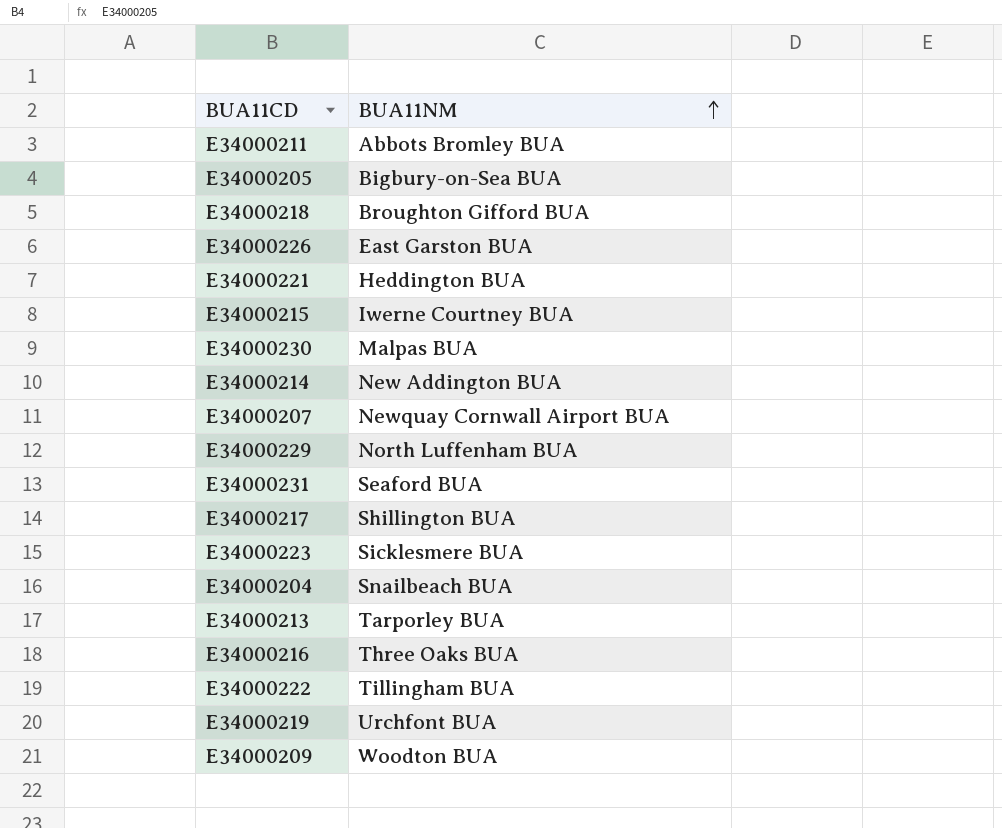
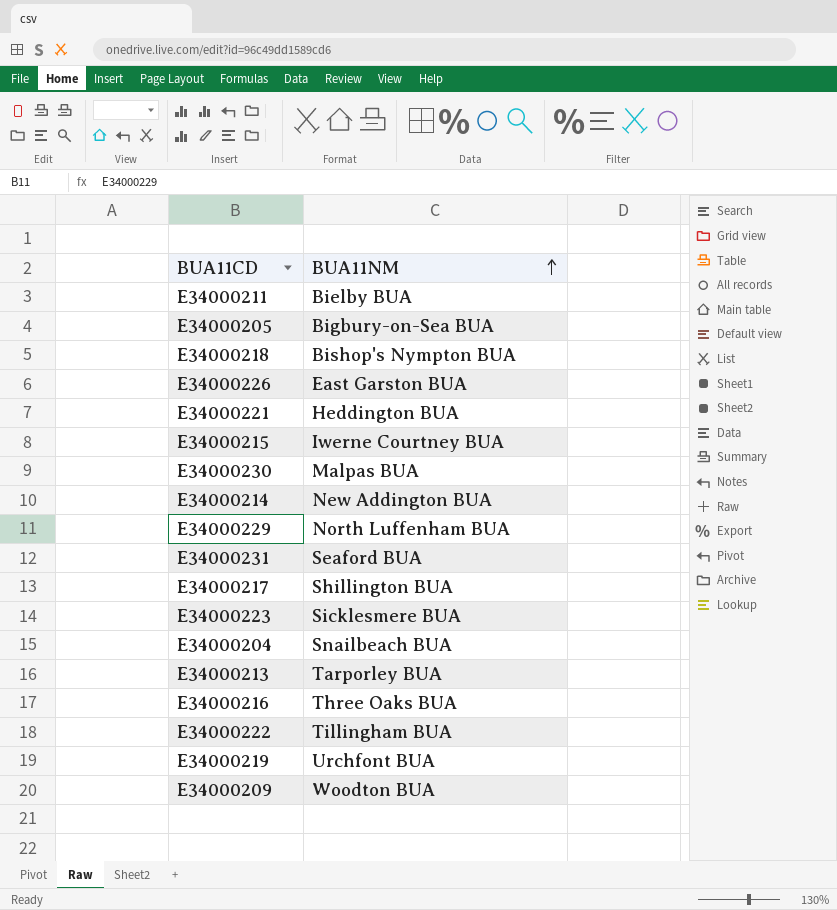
row E34000207: Newquay Cornwall Airport BUA -> none
E34000211 | BUA11NM: Abbots Bromley BUA -> Bielby BUA
E34000218 | BUA11NM: Broughton Gifford BUA -> Bishop's Nympton BUA

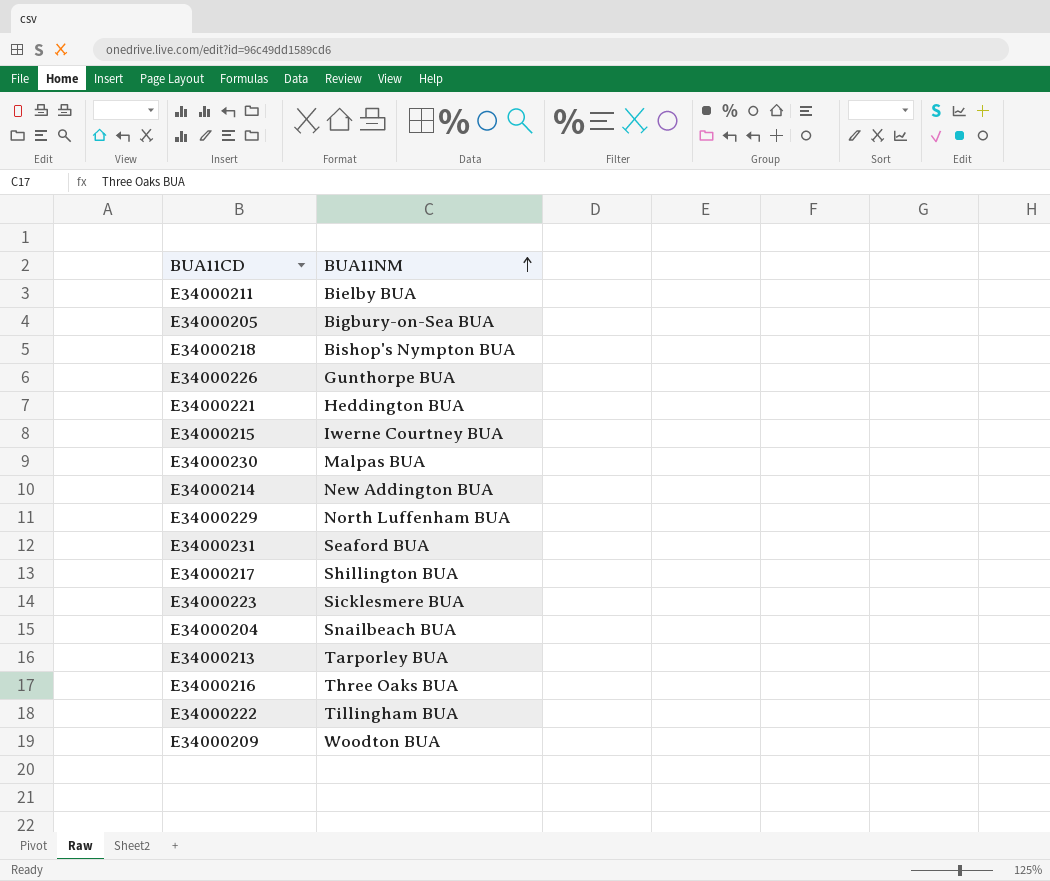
row E34000219: Urchfont BUA -> none
E34000226 | BUA11NM: East Garston BUA -> Gunthorpe BUA

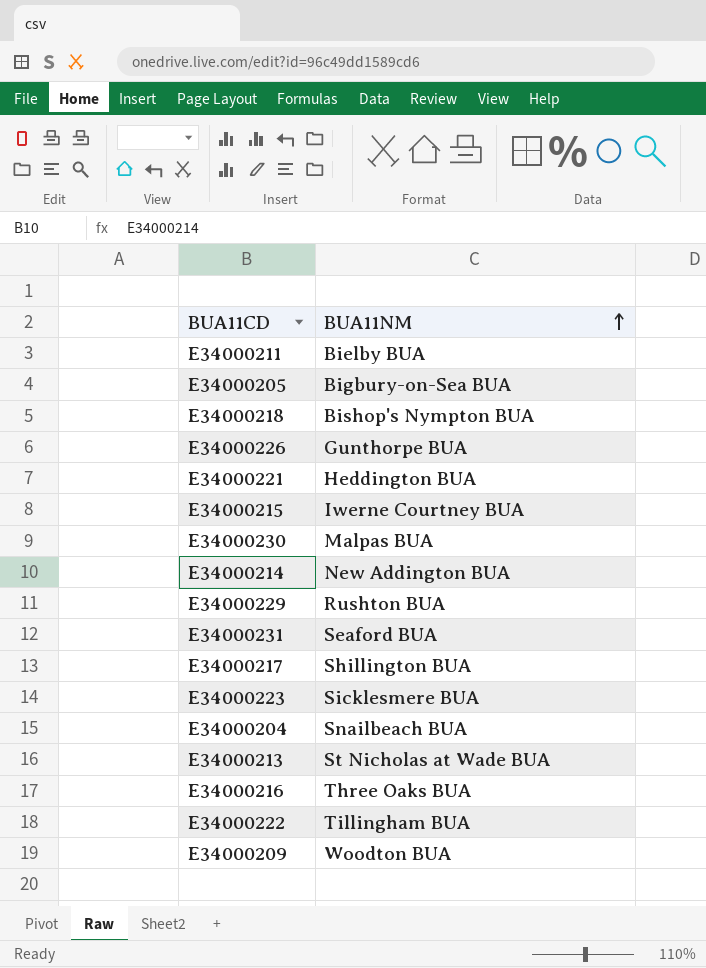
E34000229 | BUA11NM: North Luffenham BUA -> Rushton BUA
E34000213 | BUA11NM: Tarporley BUA -> St Nicholas at Wade BUA

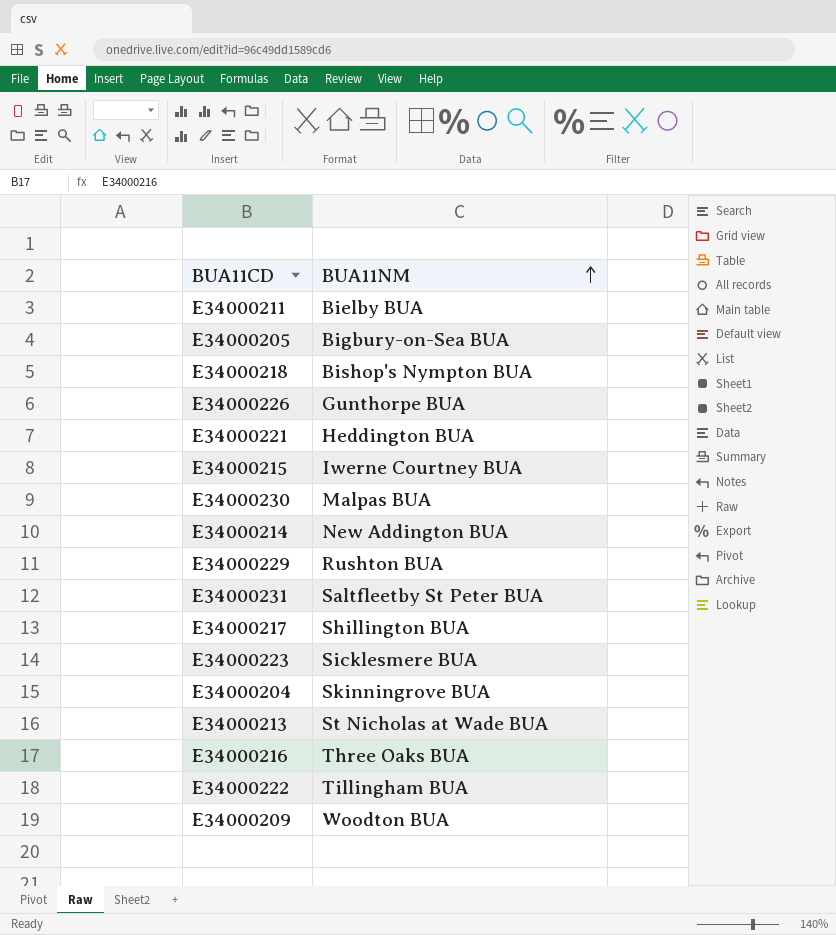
E34000231 | BUA11NM: Seaford BUA -> Saltfleetby St Peter BUA
E34000204 | BUA11NM: Snailbeach BUA -> Skinningrove BUA

